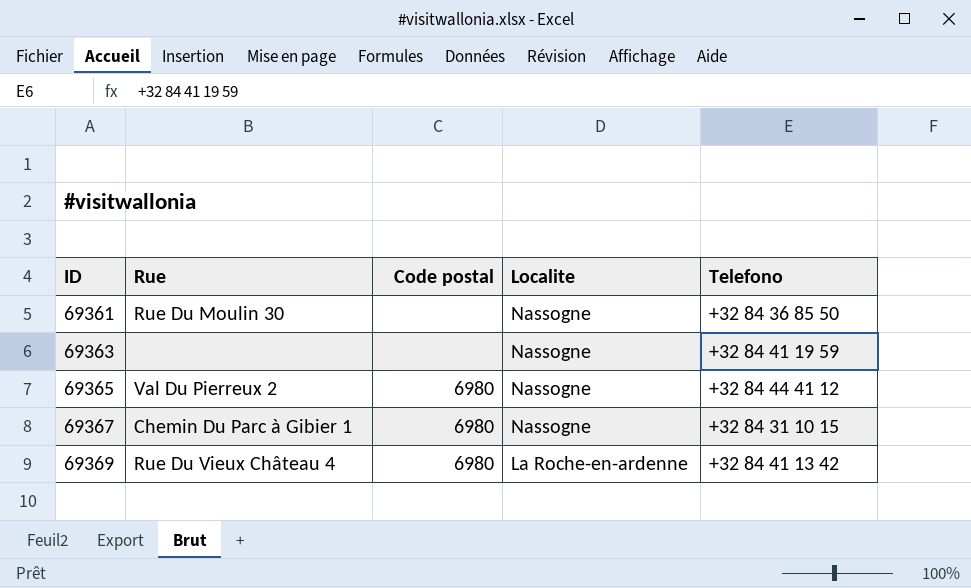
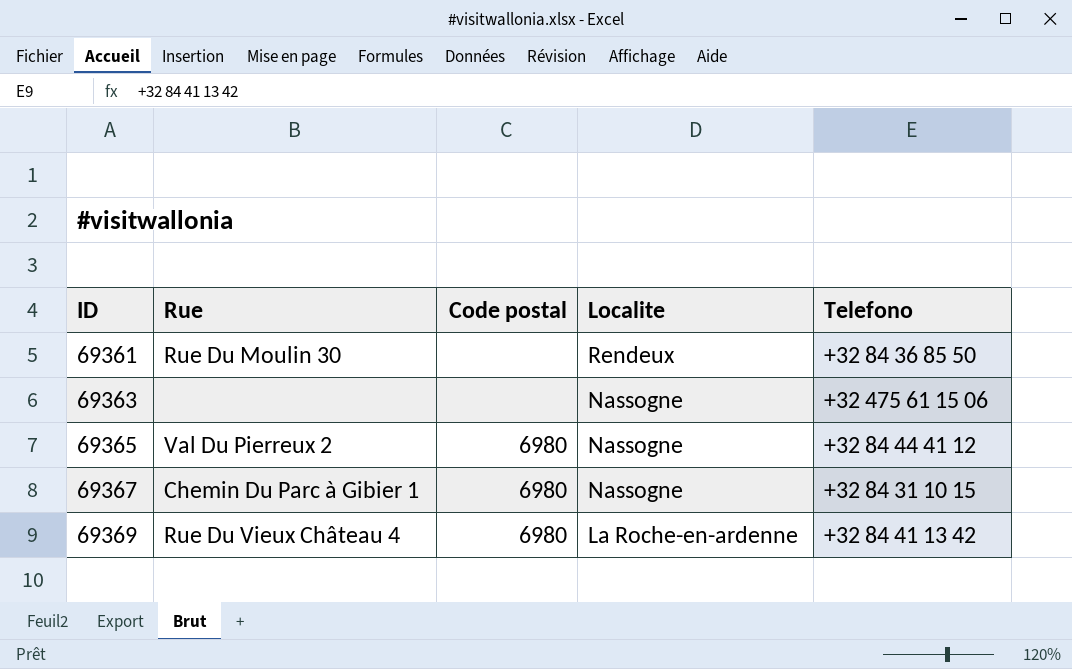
69361 | Localite: Nassogne -> Rendeux
69363 | Telefono: +32 84 41 19 59 -> +32 475 61 15 06

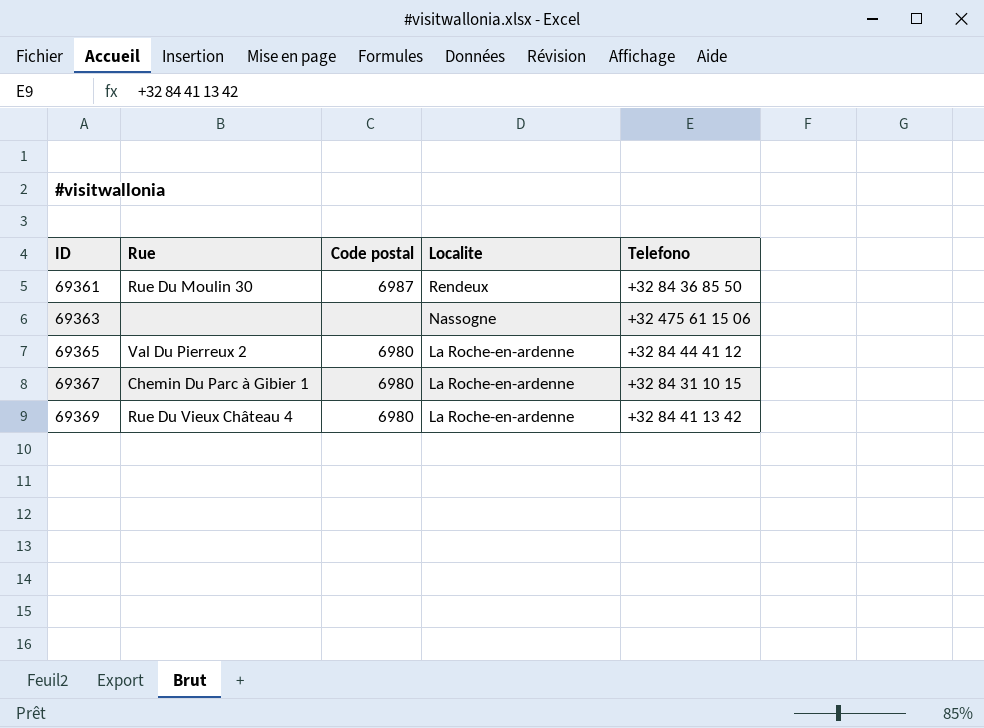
69361 | Code postal: none -> 6987
69365 | Localite: Nassogne -> La Roche-en-ardenne
69367 | Localite: Nassogne -> La Roche-en-ardenne

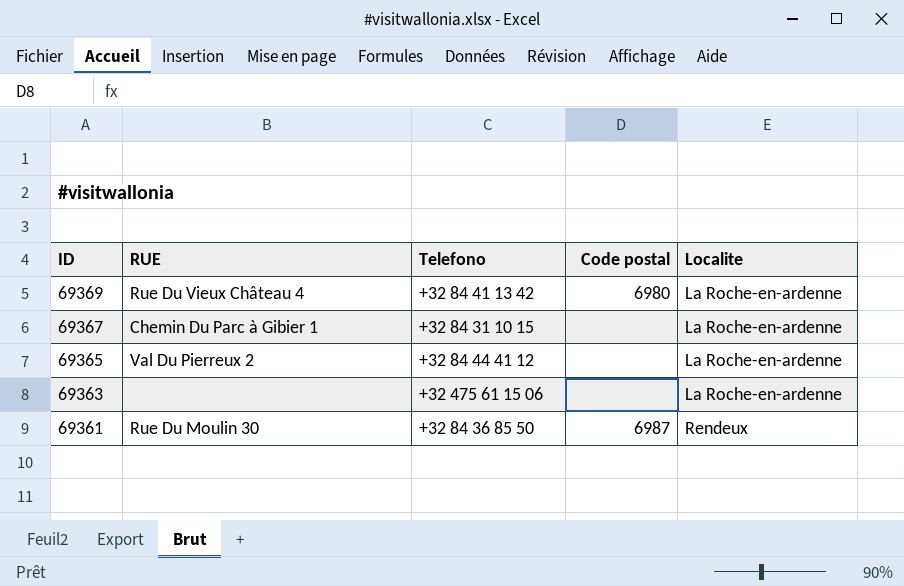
row order: ID ascending -> ID descending
column name: Rue -> RUE
column Telefono | position: 5 -> 3
69367 | Code postal: 6980 -> none
69365 | Code postal: 6980 -> none
69363 | Localite: Nassogne -> La Roche-en-ardenne

